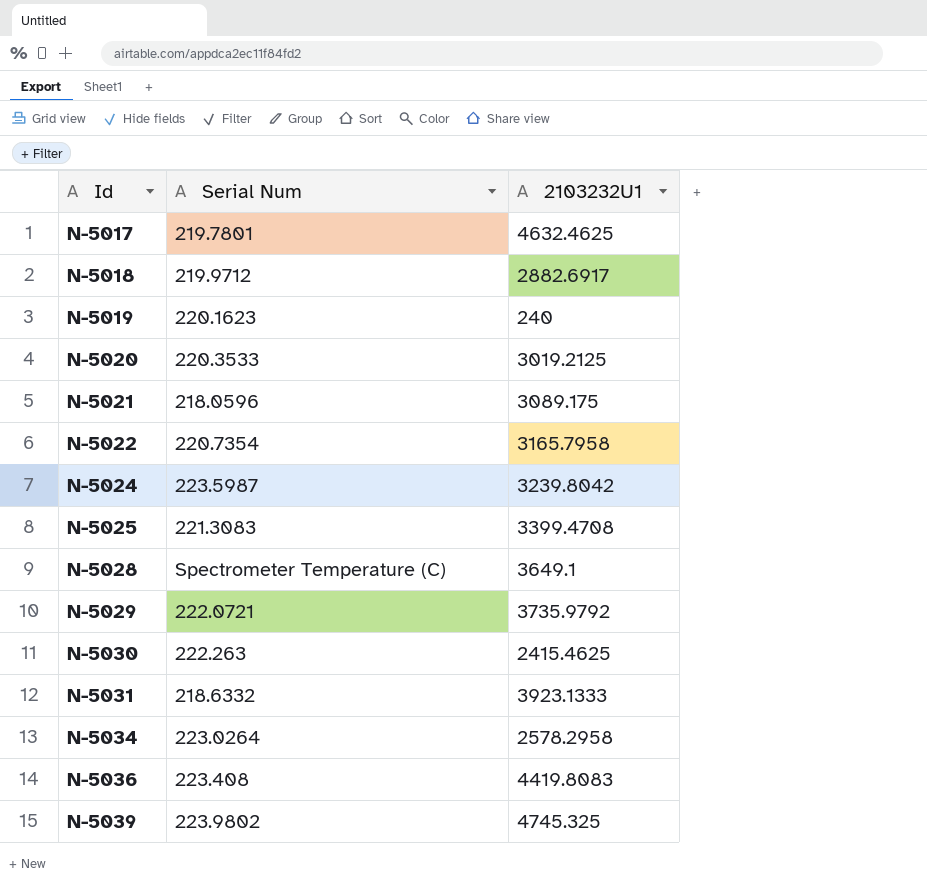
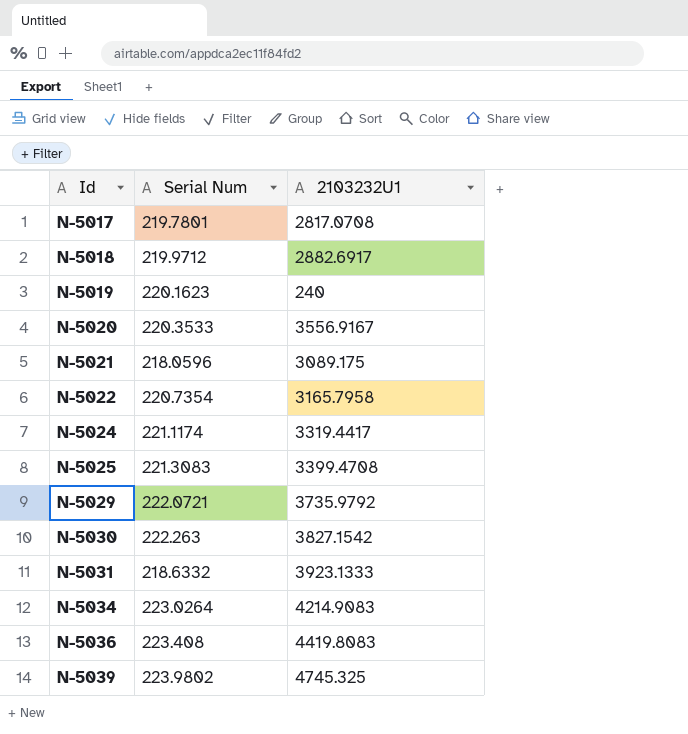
row N-5028: Spectrometer Temperature (C) | 3649.1 -> none
N-5017 | 2103232U1: 4632.4625 -> 2817.0708
N-5020 | 2103232U1: 3019.2125 -> 3556.9167
N-5024 | Serial Num: 223.5987 -> 221.1174
N-5024 | 2103232U1: 3239.8042 -> 3319.4417
N-5030 | 2103232U1: 2415.4625 -> 3827.1542
N-5034 | 2103232U1: 2578.2958 -> 4214.9083

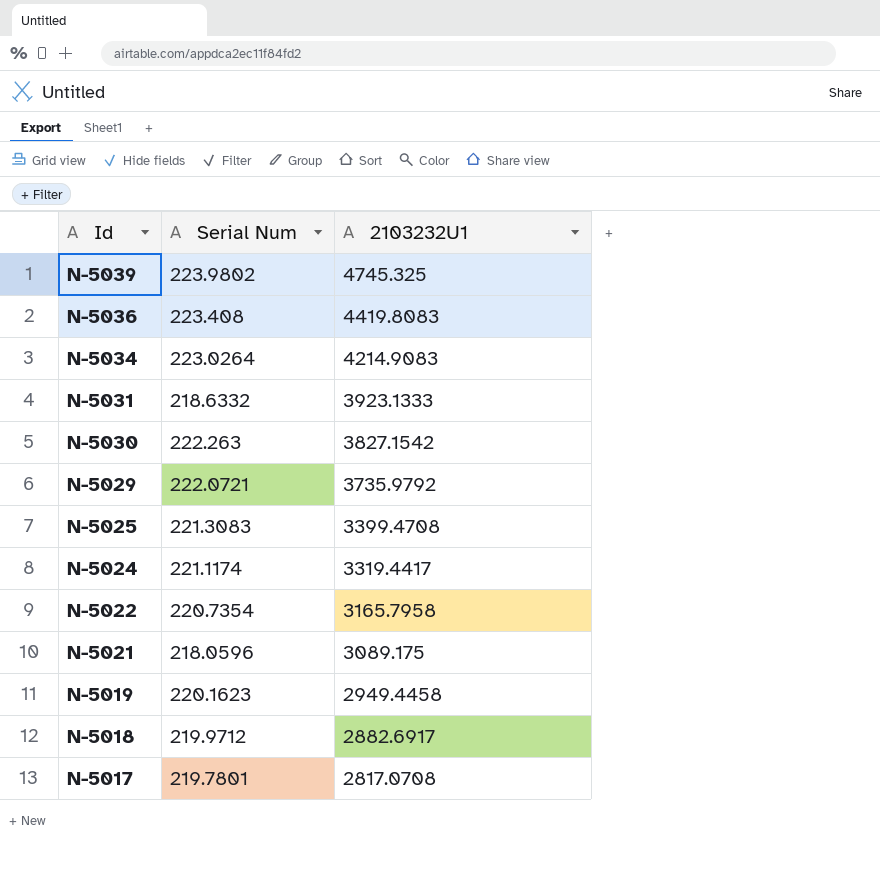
row order: Id ascending -> Id descending
row N-5020: 220.3533 | 3556.9167 -> none
N-5019 | 2103232U1: 240 -> 2949.4458

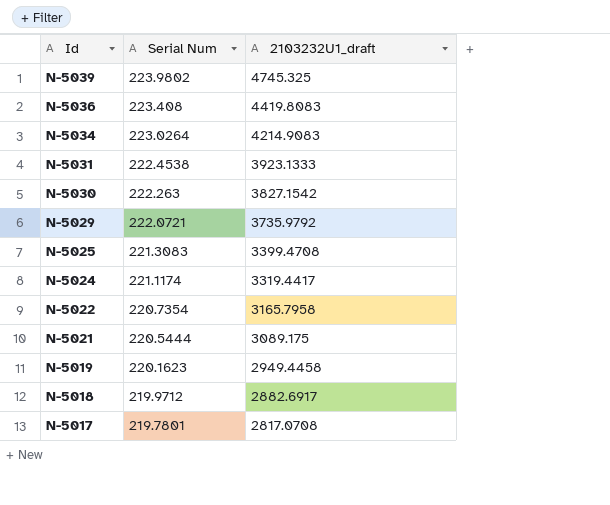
column name: 2103232U1 -> 2103232U1_draft
N-5031 | Serial Num: 218.6332 -> 222.4538
N-5021 | Serial Num: 218.0596 -> 220.5444

